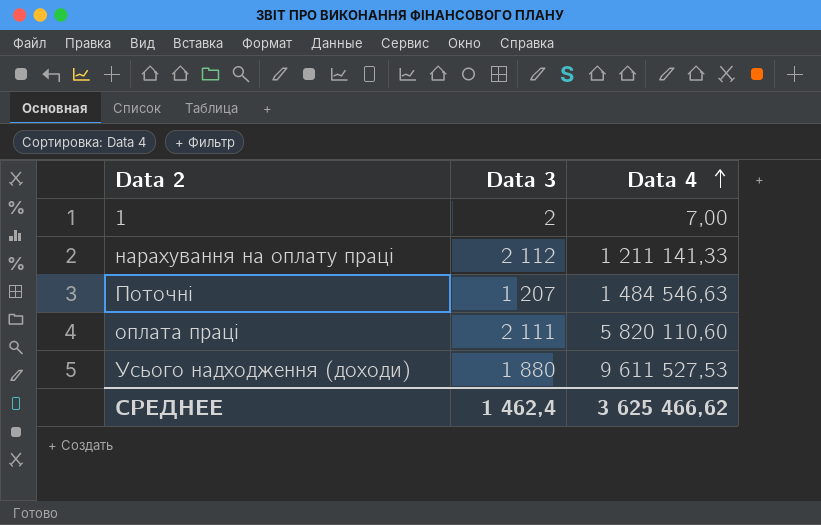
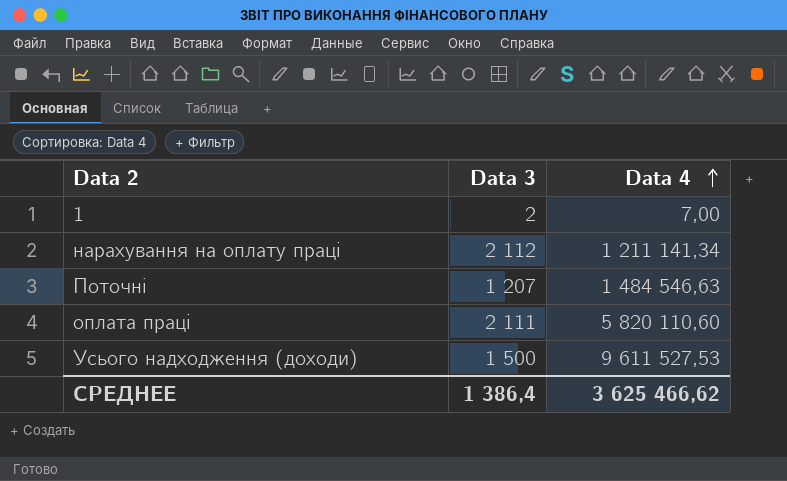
нарахування на оплату праці | Data 4: 1 211 141,33 -> 1 211 141,34
Усього надходження (доходи) | Data 3: 1 880 -> 1 500
СРЕДНЕЕ | Data 3: 1 462,4 -> 1 386,4

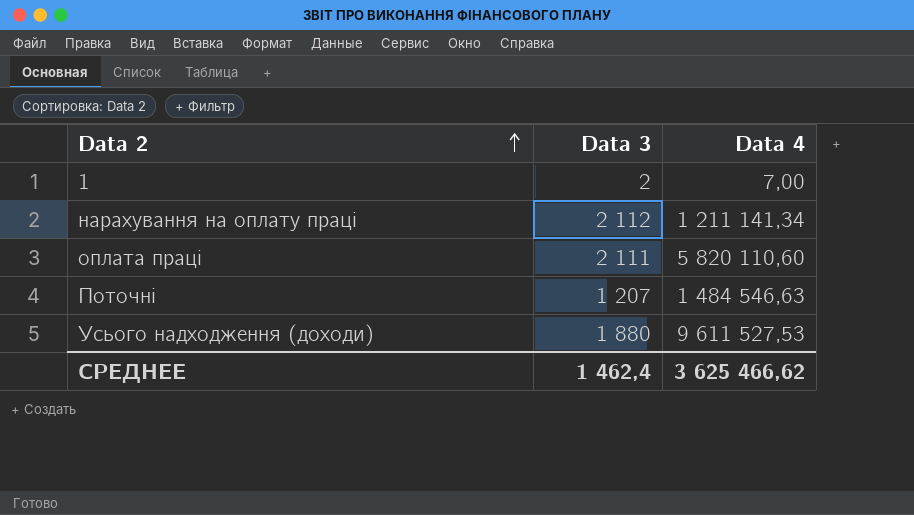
row order: Data 4 ascending -> Data 2 ascending
Усього надходження (доходи) | Data 3: 1 500 -> 1 880
СРЕДНЕЕ | Data 3: 1 386,4 -> 1 462,4

